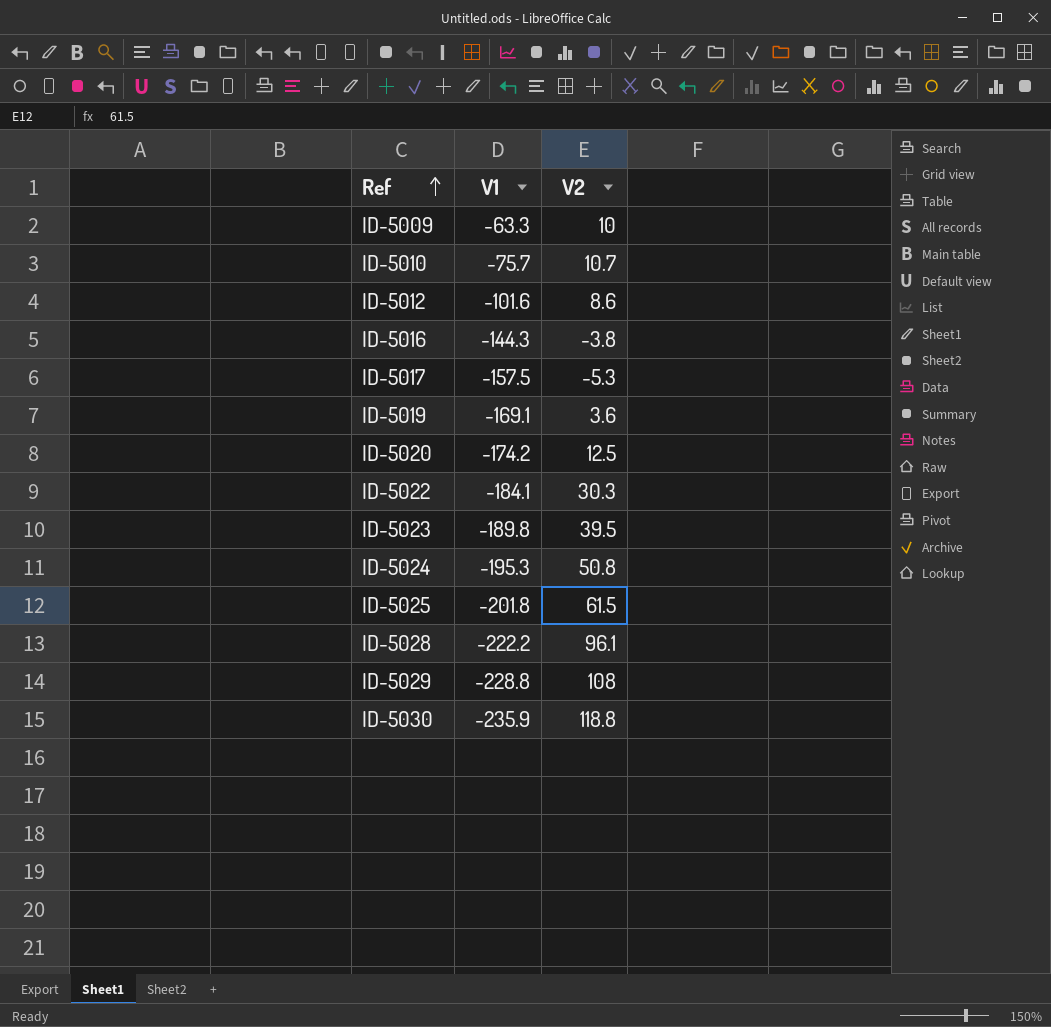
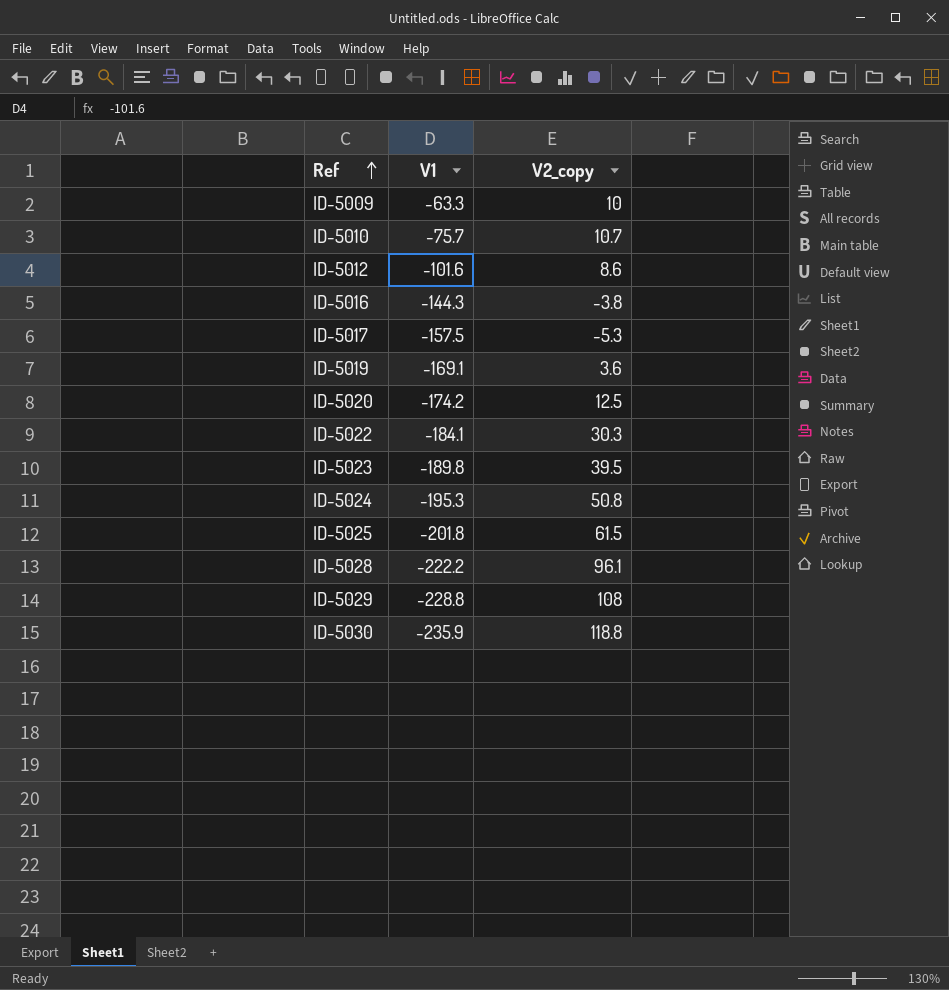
column name: V2 -> V2_copy

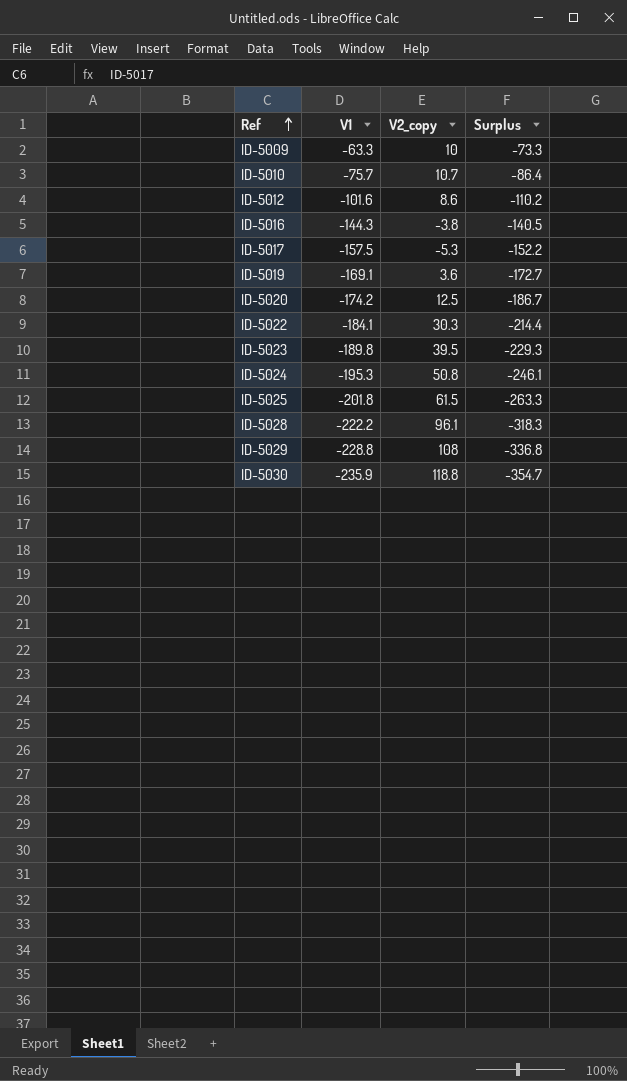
column Surplus | formula: none -> [V1] - [V2_copy]

